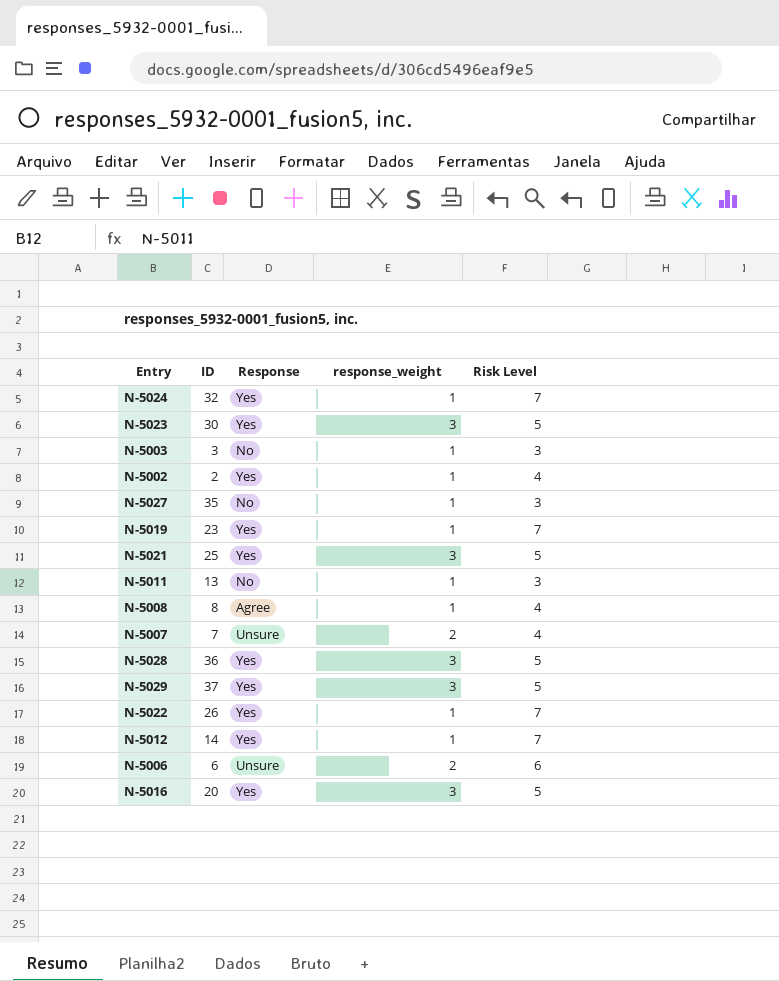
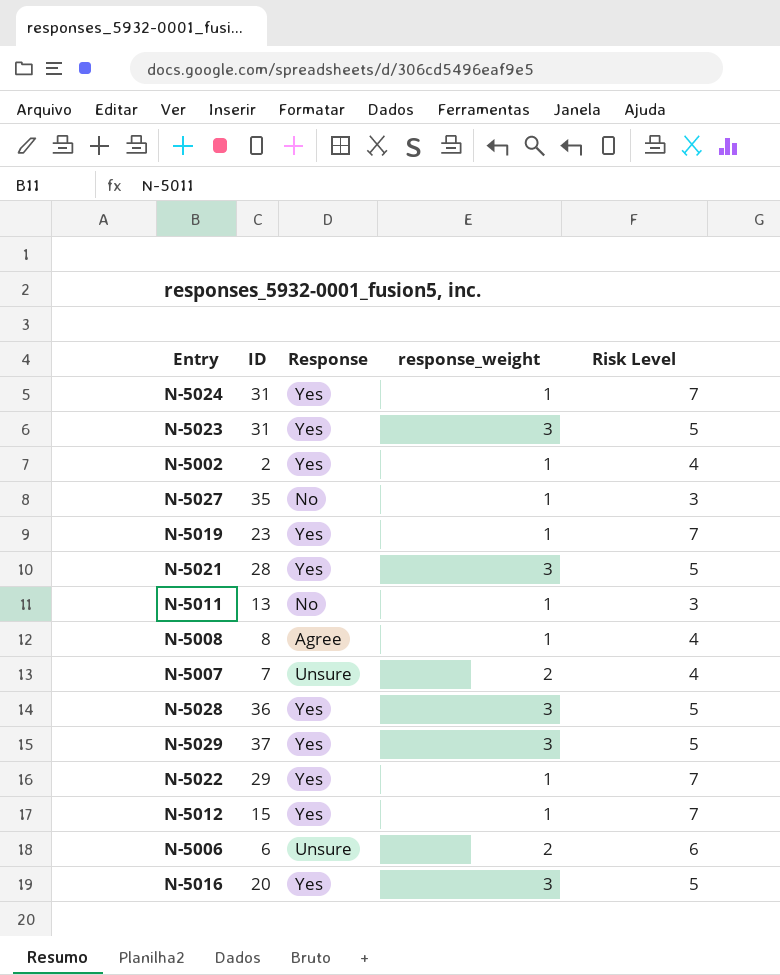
row N-5003: 3 | No | 1 | 3 -> none
N-5024 | ID: 32 -> 31
N-5023 | ID: 30 -> 31
N-5021 | ID: 25 -> 28
N-5022 | ID: 26 -> 29
N-5012 | ID: 14 -> 15

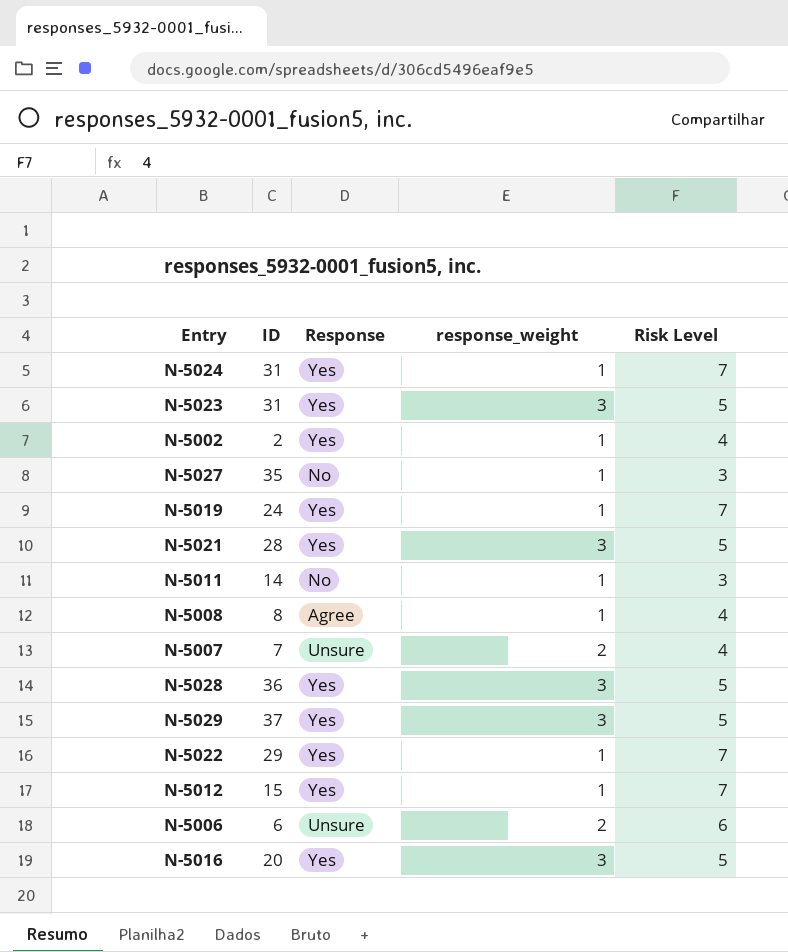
N-5019 | ID: 23 -> 24
N-5011 | ID: 13 -> 14

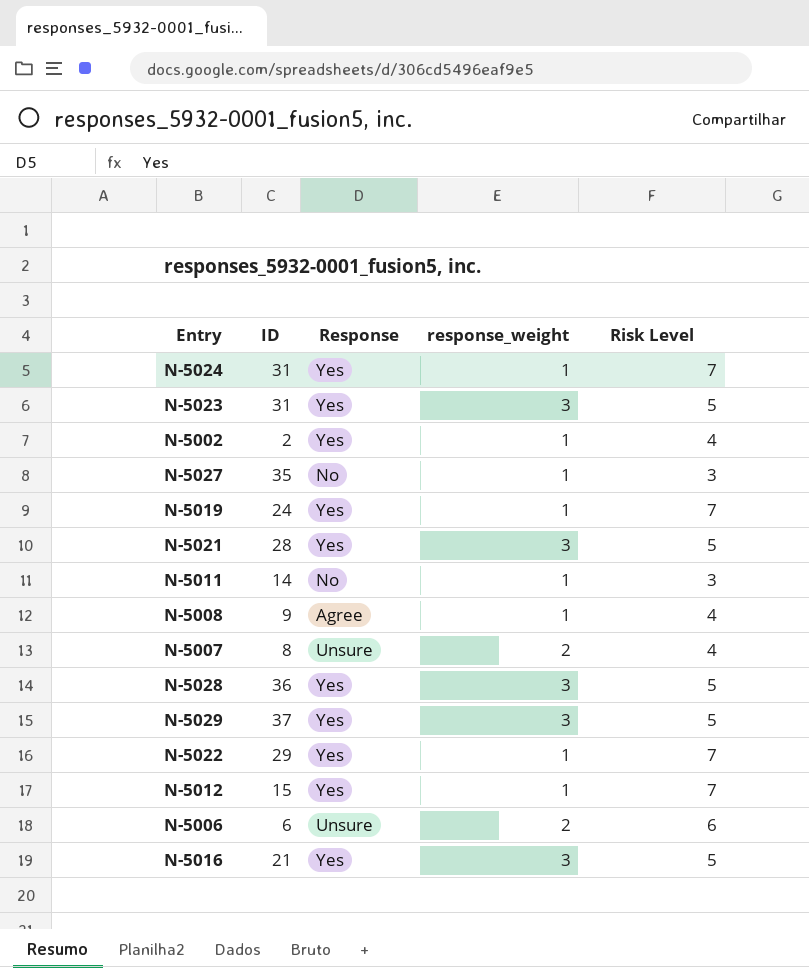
N-5008 | ID: 8 -> 9
N-5007 | ID: 7 -> 8
N-5016 | ID: 20 -> 21

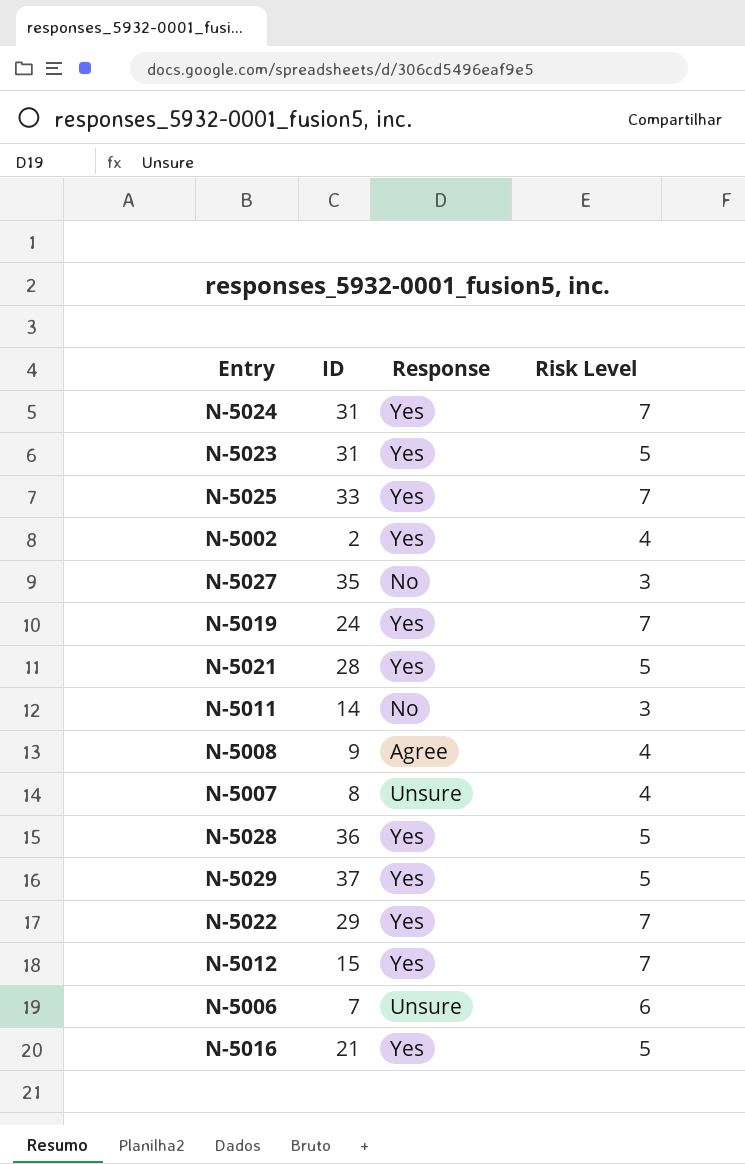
column response_weight | position: 4 -> none
row N-5025: none -> 33 | Yes | 7
N-5006 | ID: 6 -> 7

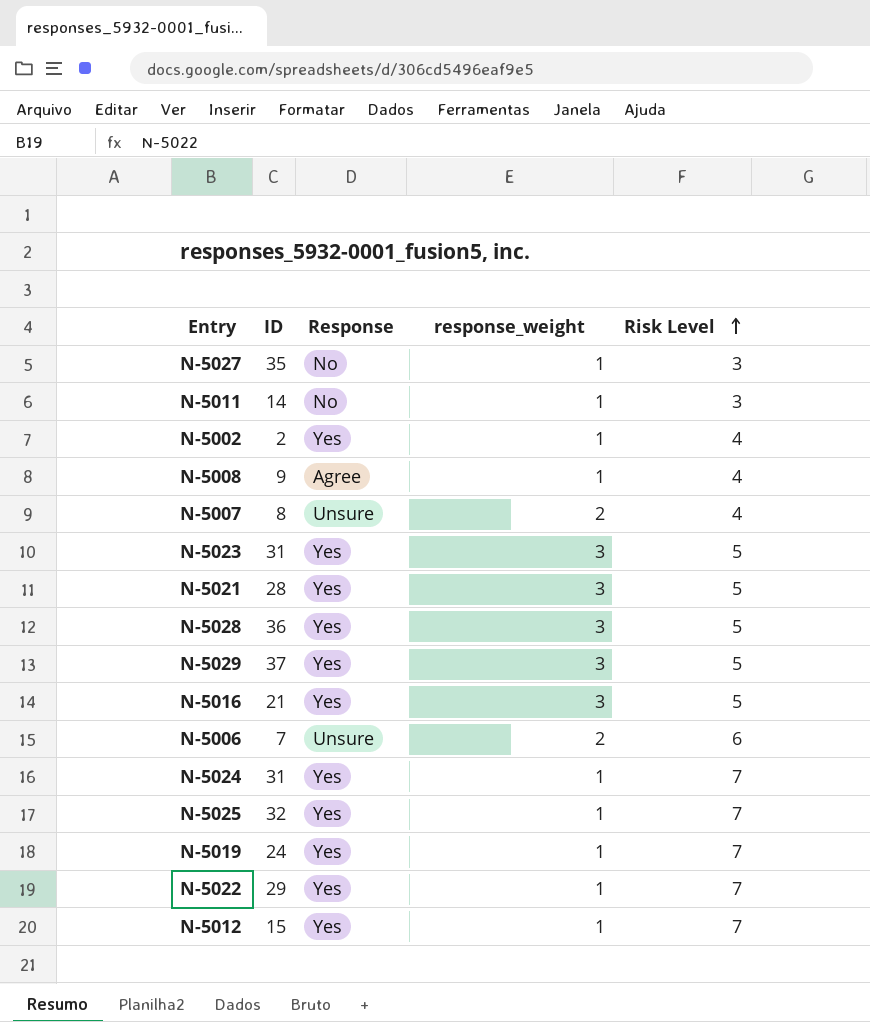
row order: none -> Risk Level ascending
column response_weight | position: none -> 4
N-5025 | ID: 33 -> 32

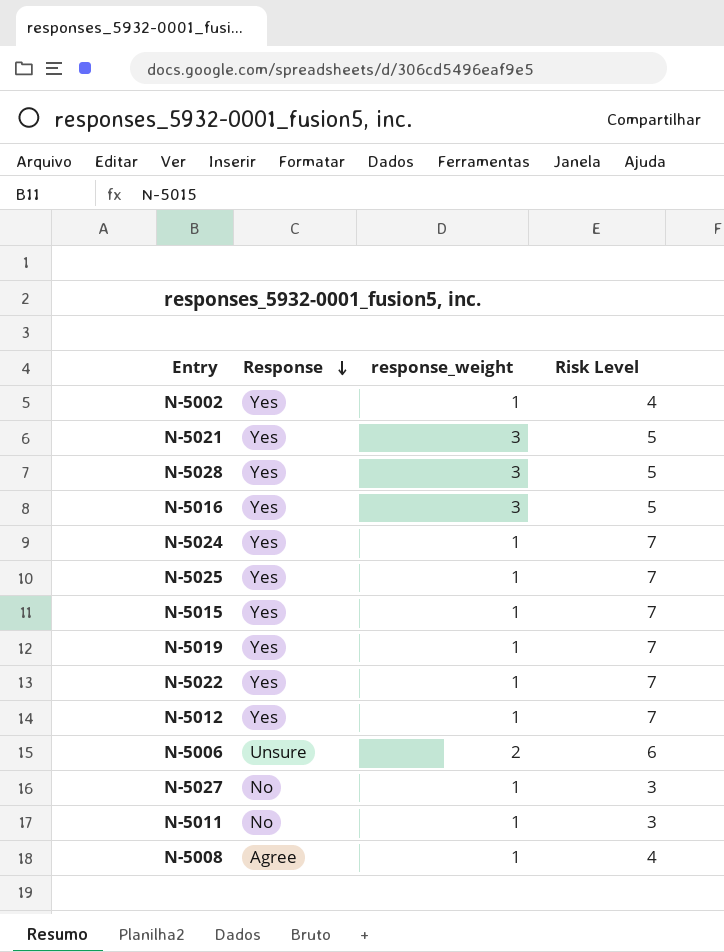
row order: Risk Level ascending -> Response descending
column ID | position: 2 -> none
row N-5007: 8 | Unsure | 2 | 4 -> none
row N-5023: 31 | Yes | 3 | 5 -> none
row N-5029: 37 | Yes | 3 | 5 -> none
row N-5015: none -> Yes | 1 | 7

